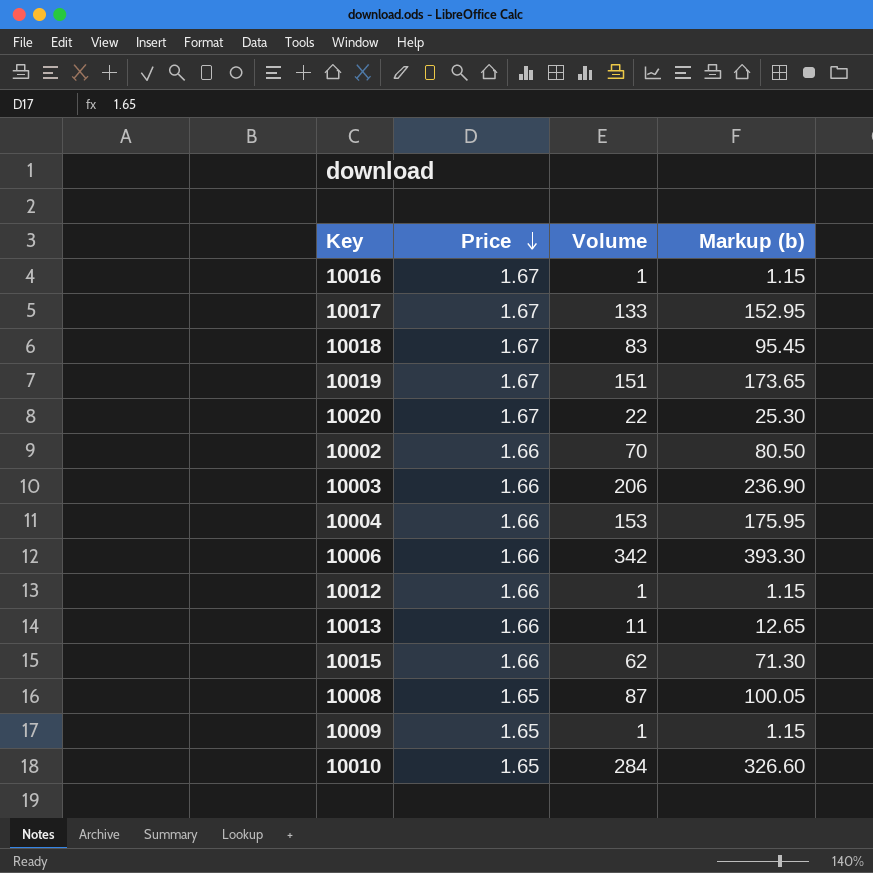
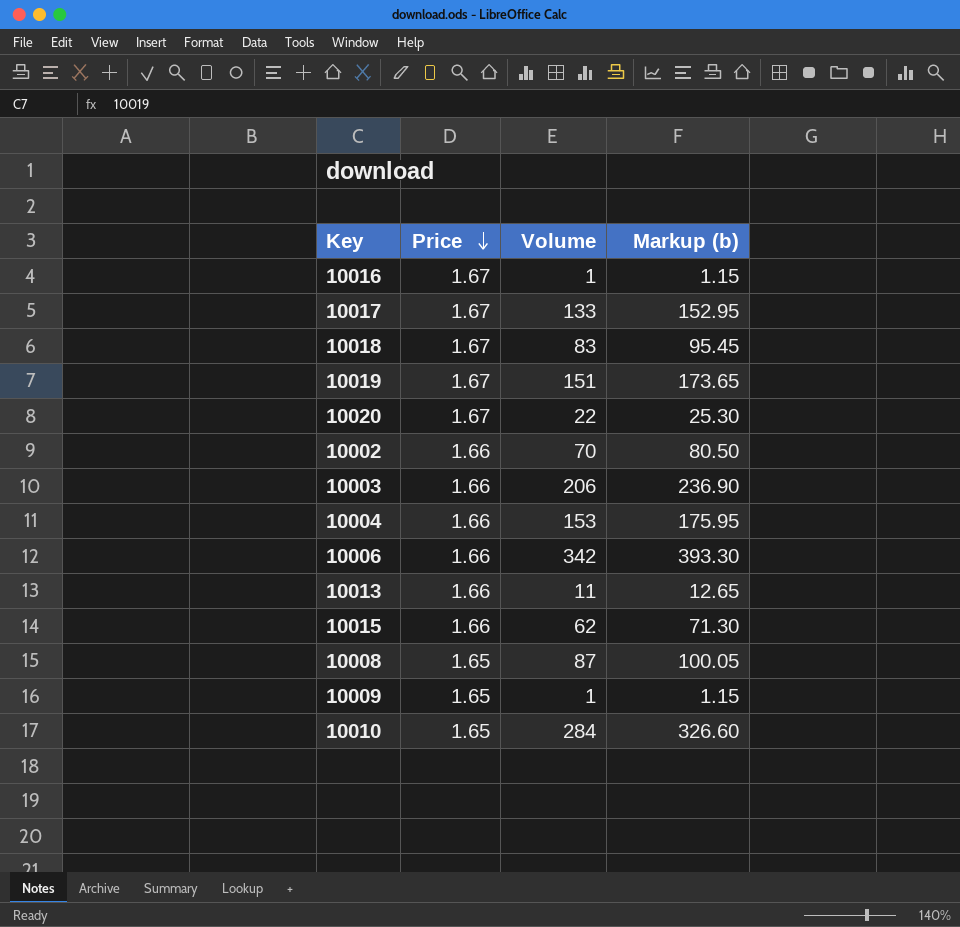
row 10012: 1.66 | 1 | 1.15 -> none

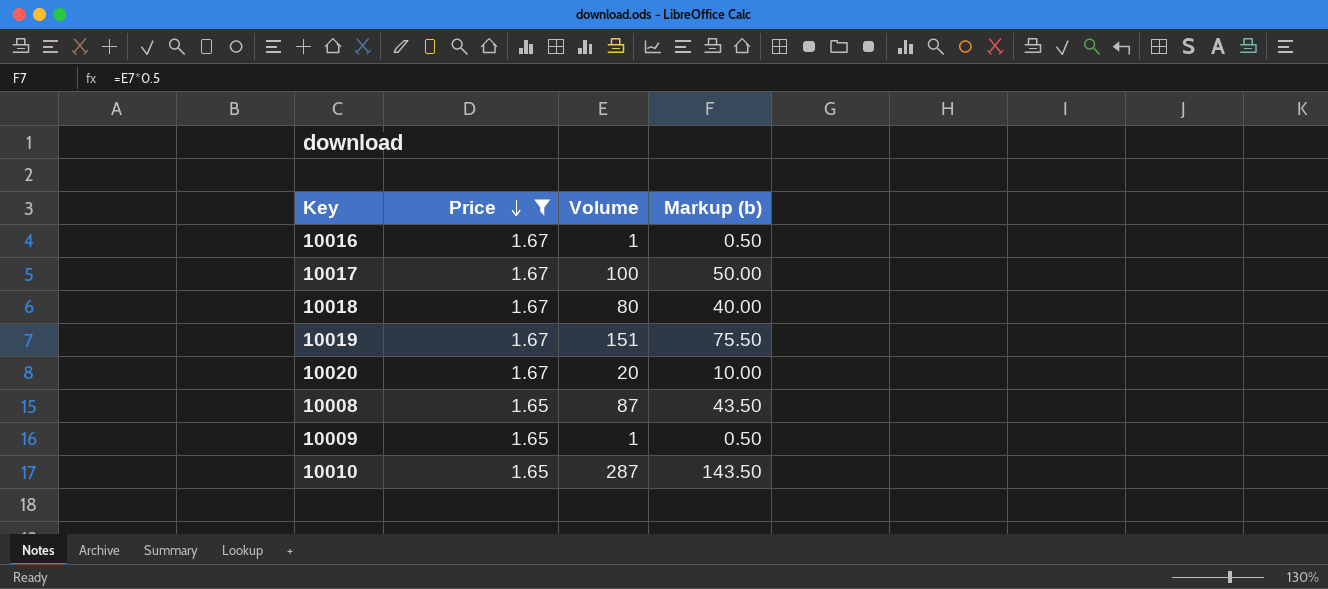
filter: none -> Price != 1.66
column Markup (b) | formula: [Volume] * 1.15 -> [Volume] * 0.5
10017 | Volume: 133 -> 100
10018 | Volume: 83 -> 80
10020 | Volume: 22 -> 20
10010 | Volume: 284 -> 287

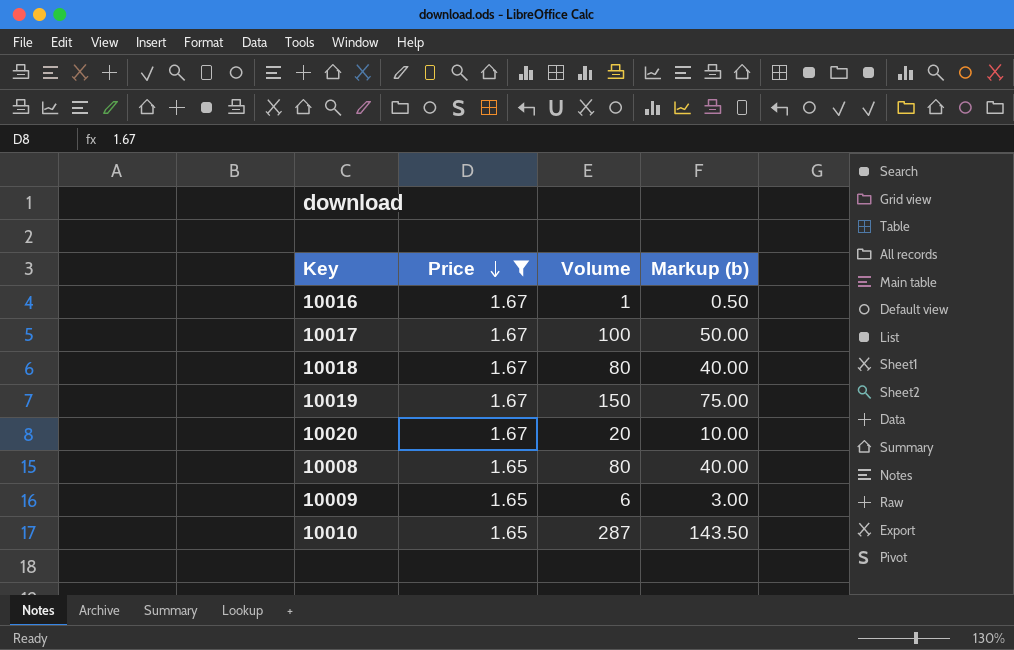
10019 | Volume: 151 -> 150
10019 | Markup (b): 75.50 -> 75.00
10008 | Volume: 87 -> 80
10008 | Markup (b): 43.50 -> 40.00
10009 | Volume: 1 -> 6
10009 | Markup (b): 0.50 -> 3.00

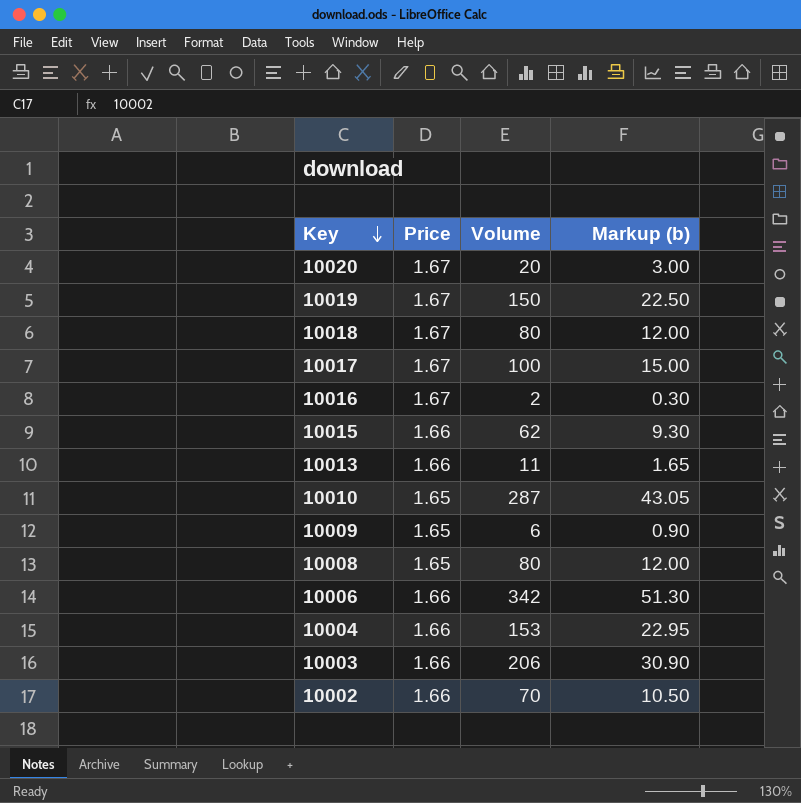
filter: Price != 1.66 -> none
row order: Price descending -> Key descending
column Markup (b) | formula: [Volume] * 0.5 -> [Volume] * 0.15
10016 | Volume: 1 -> 2

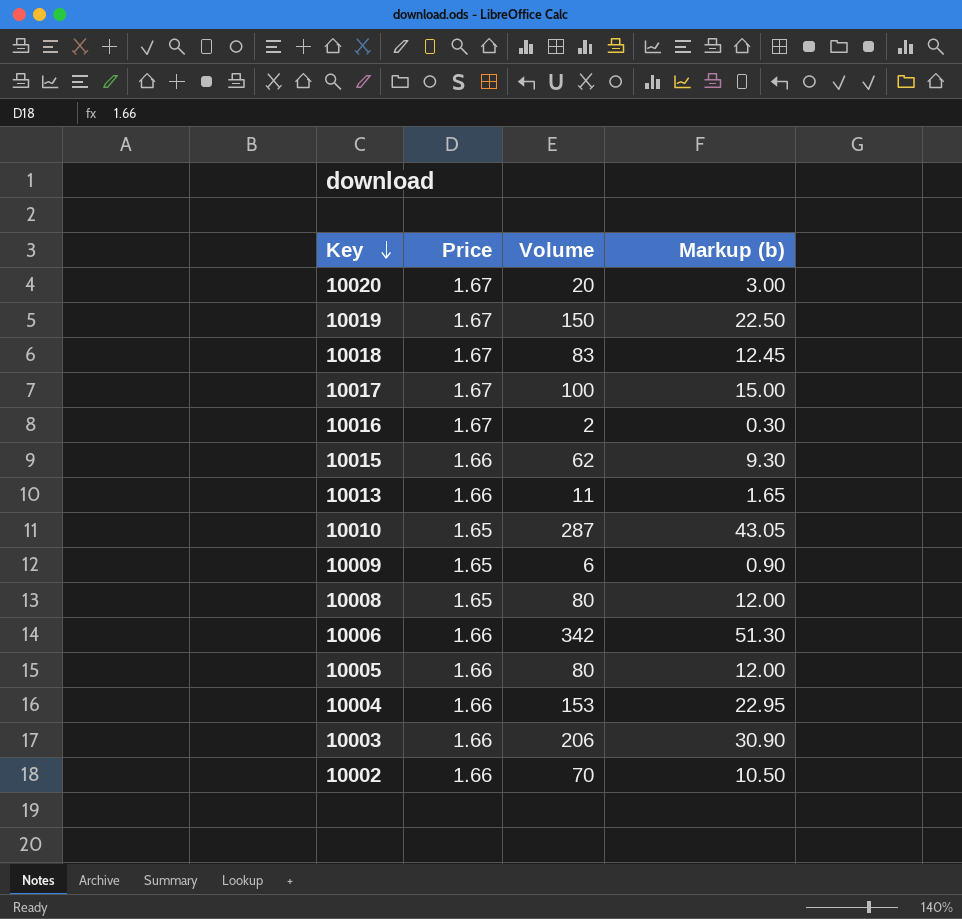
10018 | Volume: 80 -> 83
10018 | Markup (b): 12.00 -> 12.45
row 10005: none -> 1.66 | 80 | 12.00

